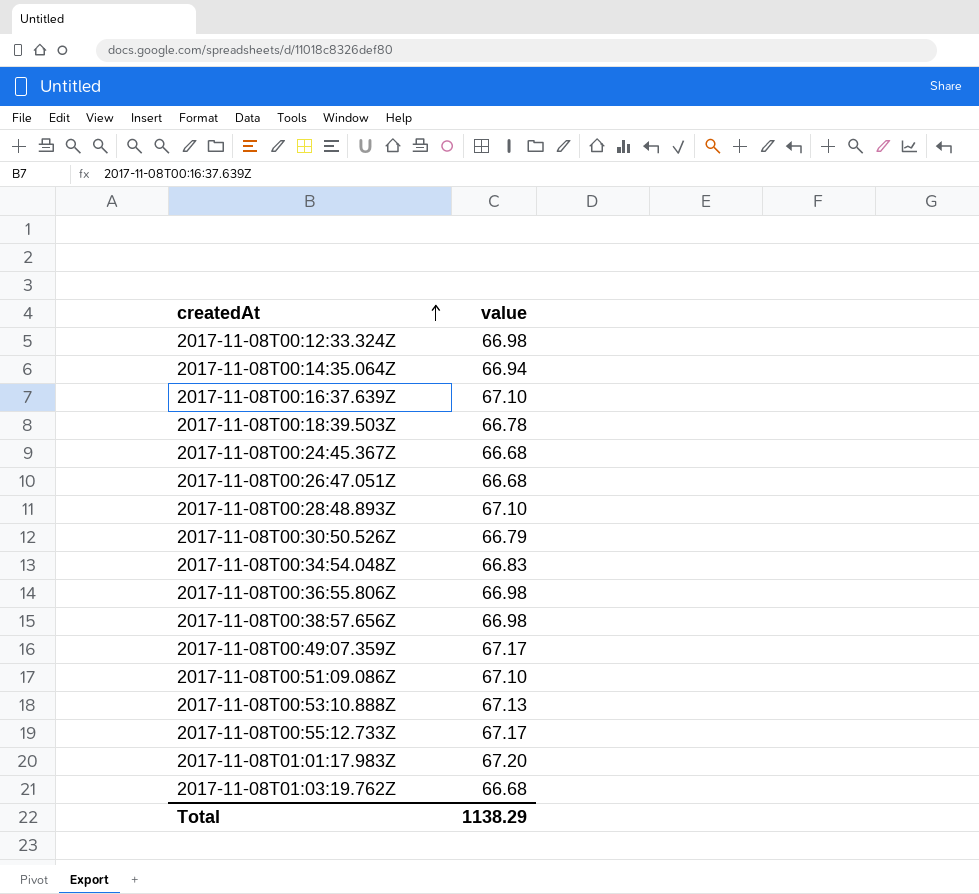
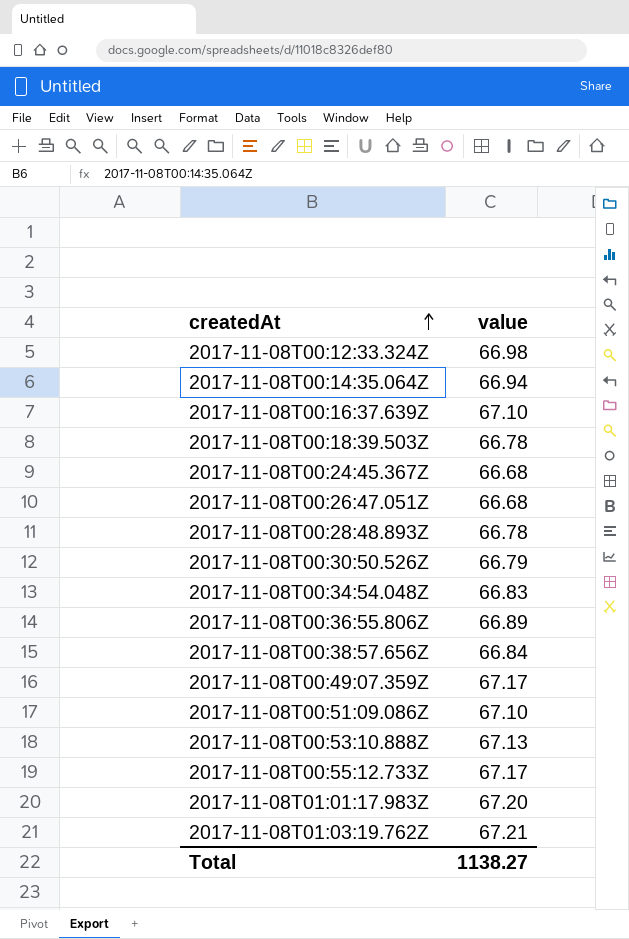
2017-11-08T00:28:48.893Z | value: 67.10 -> 66.78
2017-11-08T00:36:55.806Z | value: 66.98 -> 66.89
2017-11-08T00:38:57.656Z | value: 66.98 -> 66.84
2017-11-08T01:03:19.762Z | value: 66.68 -> 67.21
Total | value: 1138.29 -> 1138.27

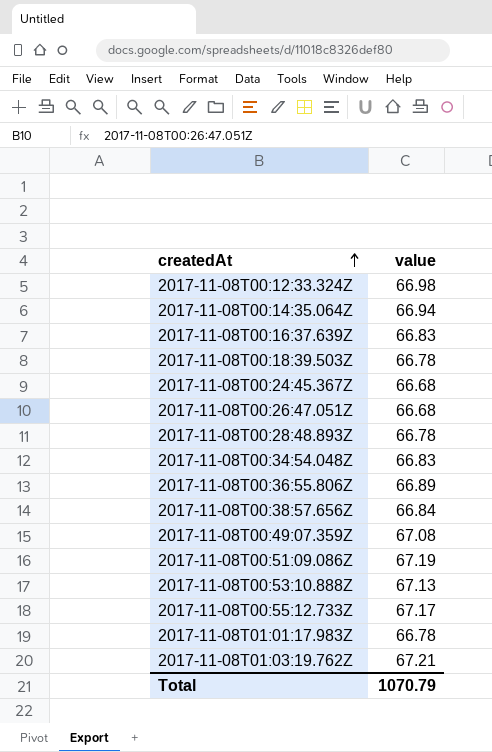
row 2017-11-08T00:30:50.526Z: 66.79 -> none
2017-11-08T00:16:37.639Z | value: 67.10 -> 66.83
2017-11-08T00:49:07.359Z | value: 67.17 -> 67.08
2017-11-08T00:51:09.086Z | value: 67.10 -> 67.19
2017-11-08T01:01:17.983Z | value: 67.20 -> 66.78
Total | value: 1138.27 -> 1070.79

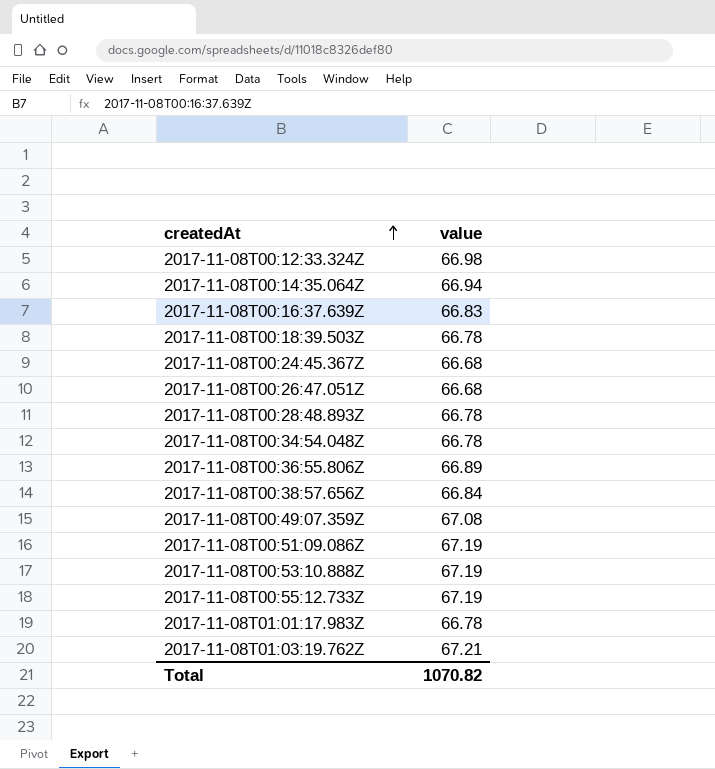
2017-11-08T00:34:54.048Z | value: 66.83 -> 66.78
2017-11-08T00:53:10.888Z | value: 67.13 -> 67.19
2017-11-08T00:55:12.733Z | value: 67.17 -> 67.19
Total | value: 1070.79 -> 1070.82

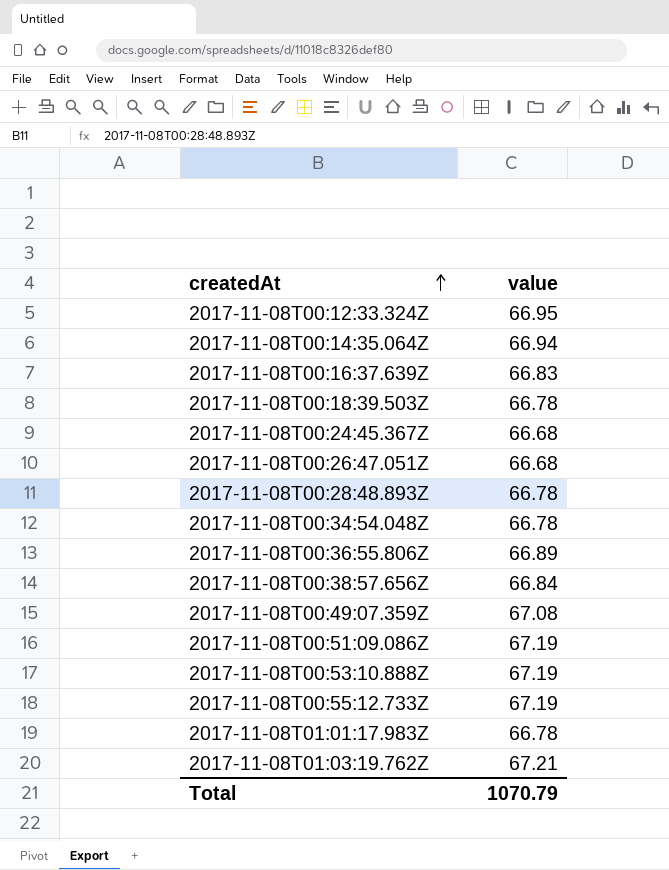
2017-11-08T00:12:33.324Z | value: 66.98 -> 66.95
Total | value: 1070.82 -> 1070.79

